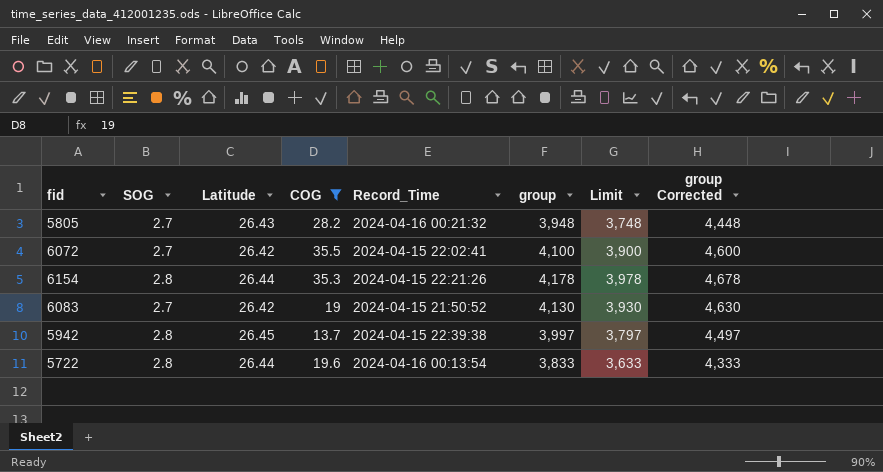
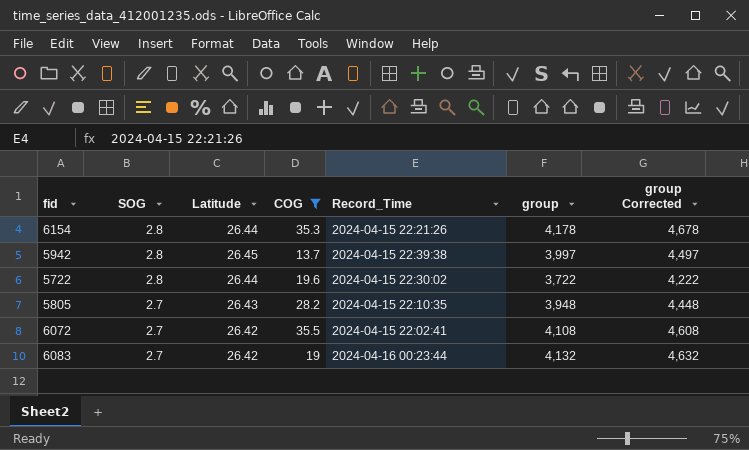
row order: none -> SOG descending
column Limit | formula: [group] - 200 -> none
5722 | Record_Time: 2024-04-16 00:13:54 -> 2024-04-15 22:30:02
5722 | group: 3,833 -> 3,722
5722 | group Corrected: 4,333 -> 4,222
5805 | Record_Time: 2024-04-16 00:21:32 -> 2024-04-15 22:10:35
6072 | group: 4,100 -> 4,108
6072 | group Corrected: 4,600 -> 4,608
6083 | Record_Time: 2024-04-15 21:50:52 -> 2024-04-16 00:23:44
6083 | group: 4,130 -> 4,132
6083 | group Corrected: 4,630 -> 4,632

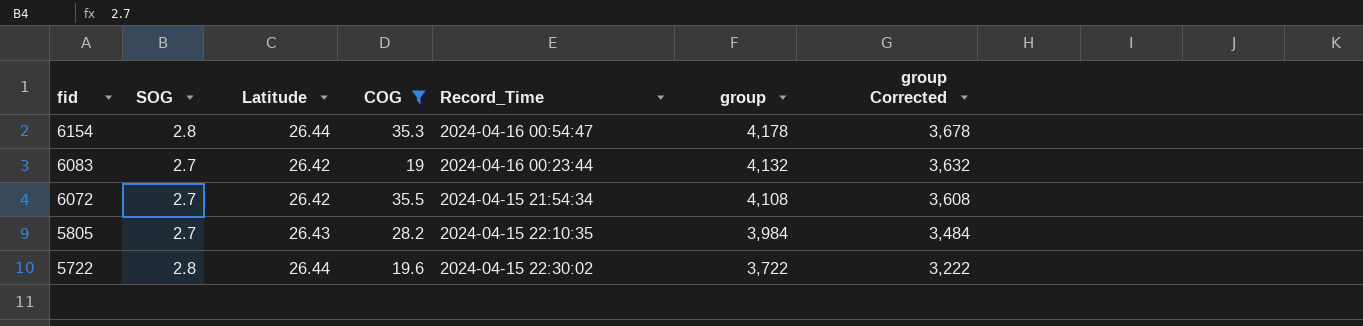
row order: SOG descending -> fid descending
column group Corrected | formula: [group] + 500 -> [group] - 500
row 5942: 2.8 | 26.45 | 13.7 | 2024-04-15 22:39:38 | 3,997 | 4,497 -> none
6154 | Record_Time: 2024-04-15 22:21:26 -> 2024-04-16 00:54:47
6072 | Record_Time: 2024-04-15 22:02:41 -> 2024-04-15 21:54:34
5805 | group: 3,948 -> 3,984

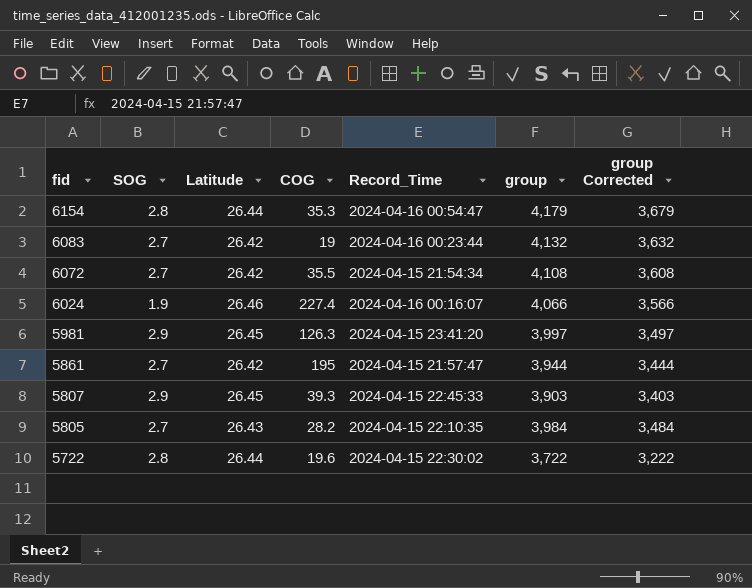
filter: COG <= 35.5 -> none
6154 | group: 4,178 -> 4,179
6154 | group Corrected: 3,678 -> 3,679

